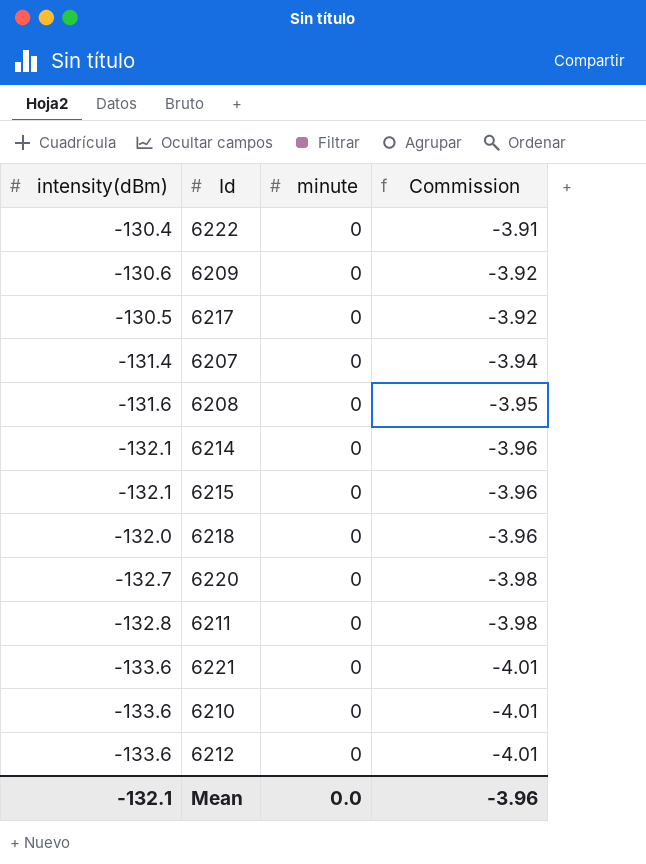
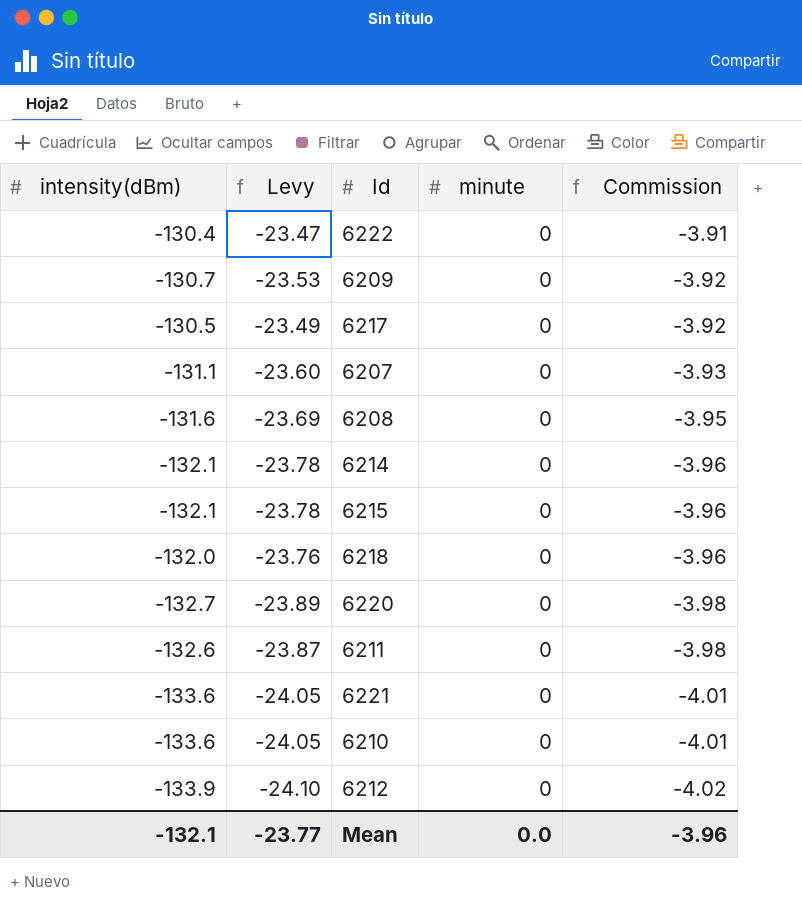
column Levy | formula: none -> [intensity(dBm)] * 0.18
6209 | intensity(dBm): -130.6 -> -130.7
6207 | intensity(dBm): -131.4 -> -131.1
6207 | Commission: -3.94 -> -3.93
6211 | intensity(dBm): -132.8 -> -132.6
6212 | intensity(dBm): -133.6 -> -133.9
6212 | Commission: -4.01 -> -4.02

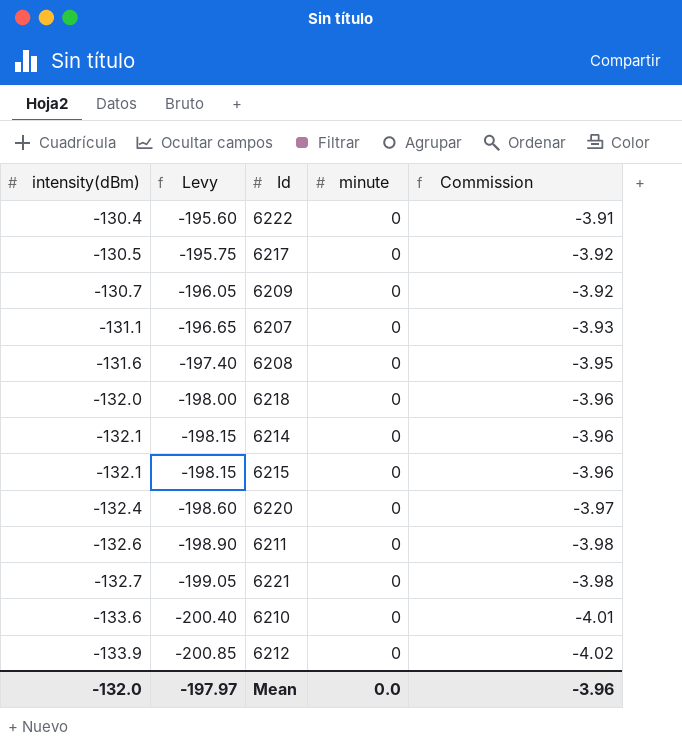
row order: Commission descending -> intensity(dBm) descending
column Levy | formula: [intensity(dBm)] * 0.18 -> [intensity(dBm)] * 1.5
6220 | intensity(dBm): -132.7 -> -132.4
6220 | Commission: -3.98 -> -3.97
6221 | intensity(dBm): -133.6 -> -132.7
6221 | Commission: -4.01 -> -3.98
Mean | intensity(dBm): -132.1 -> -132.0
Mean | Levy: -23.77 -> -197.97

